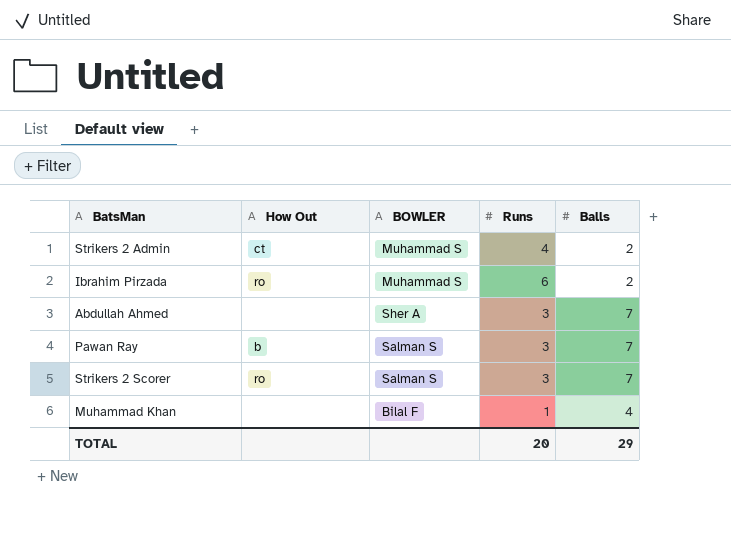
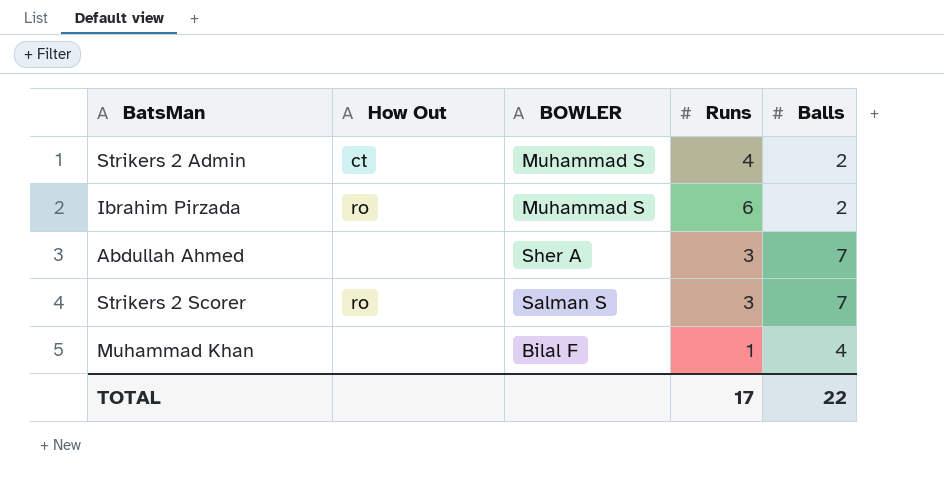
row Pawan Ray: b | Salman S | 3 | 7 -> none
TOTAL | Runs: 20 -> 17
TOTAL | Balls: 29 -> 22

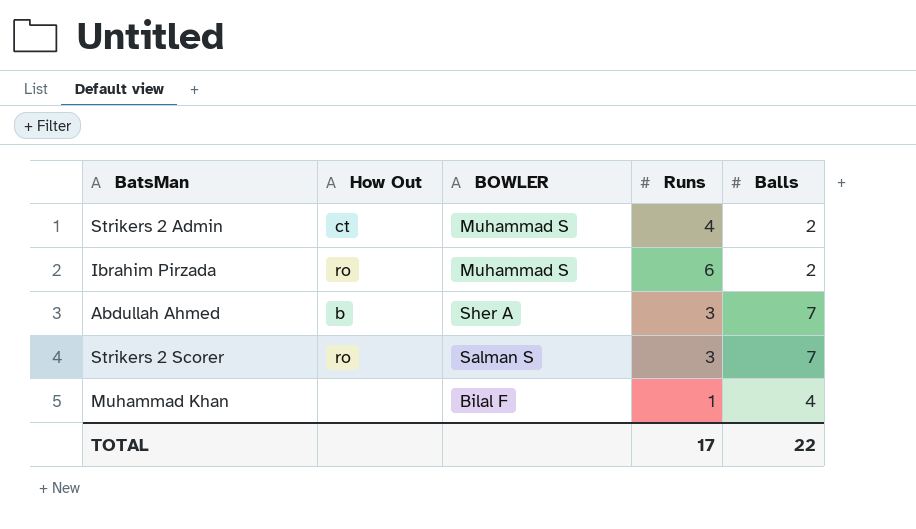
Abdullah Ahmed | How Out: none -> b

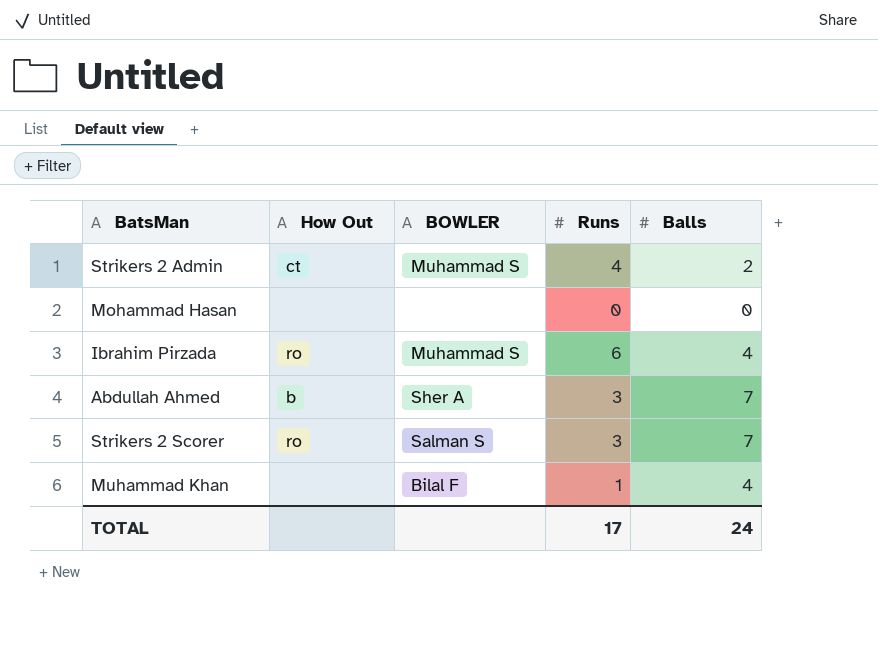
row Mohammad Hasan: none -> none | none | 0 | 0
Ibrahim Pirzada | Balls: 2 -> 4
TOTAL | Balls: 22 -> 24

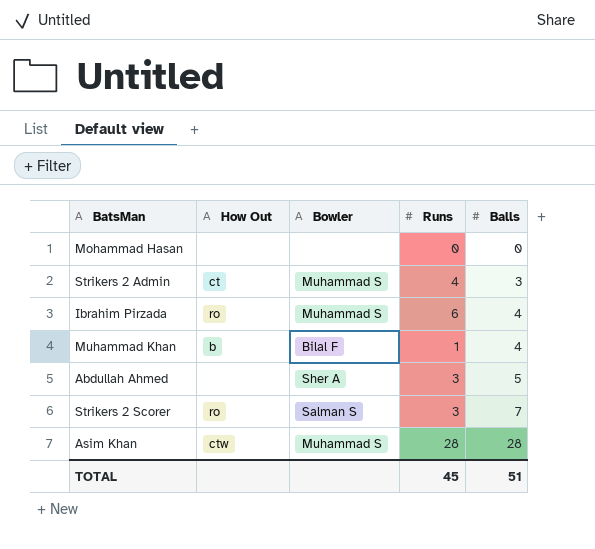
row order: none -> Balls ascending
column name: BOWLER -> Bowler
Strikers 2 Admin | Balls: 2 -> 3
Muhammad Khan | How Out: none -> b
Abdullah Ahmed | How Out: b -> none
Abdullah Ahmed | Balls: 7 -> 5
row Asim Khan: none -> ctw | Muhammad S | 28 | 28
TOTAL | Runs: 17 -> 45
TOTAL | Balls: 24 -> 51

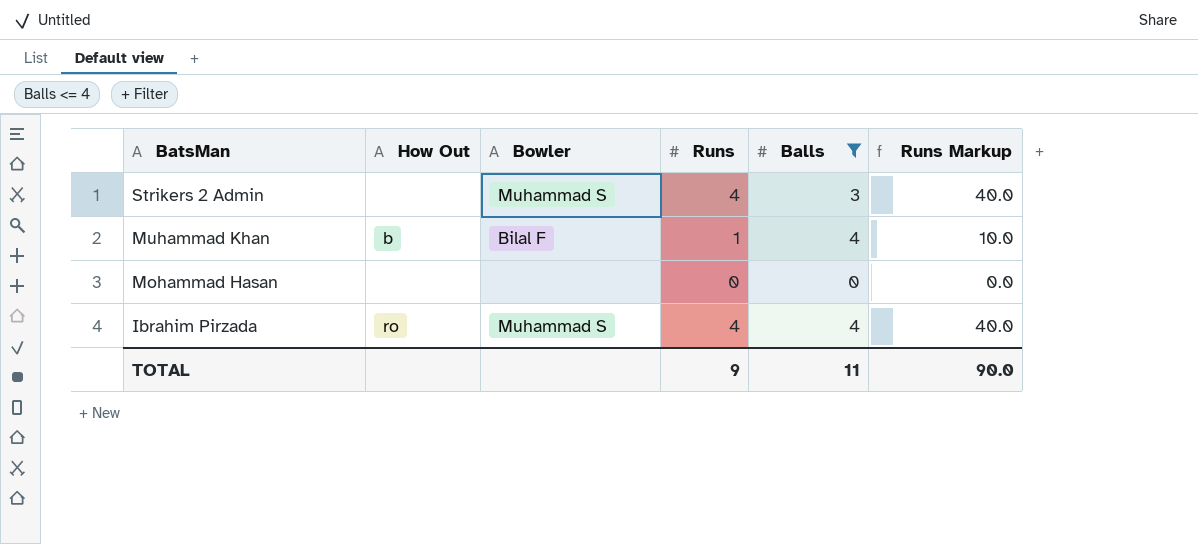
filter: none -> Balls <= 4
row order: Balls ascending -> BatsMan descending
column Runs Markup | formula: none -> [Runs] * 10
Strikers 2 Admin | How Out: ct -> none
Ibrahim Pirzada | Runs: 6 -> 4
TOTAL | Runs: 45 -> 9
TOTAL | Balls: 51 -> 11

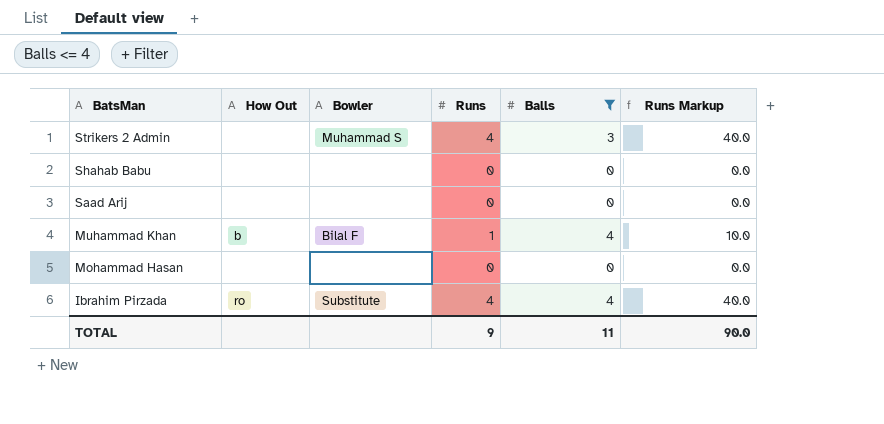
row Shahab Babu: none -> none | none | 0 | 0 | 0.0
row Saad Arij: none -> none | none | 0 | 0 | 0.0
Ibrahim Pirzada | Bowler: Muhammad S -> Substitute

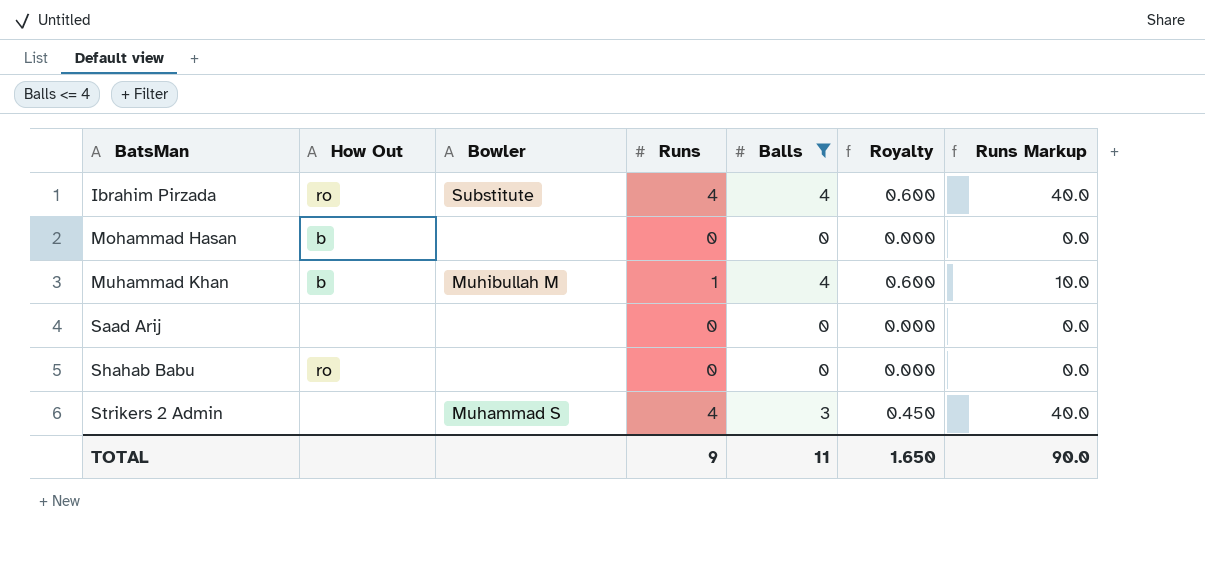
row order: BatsMan descending -> BatsMan ascending
column Royalty | formula: none -> [Balls] * 0.15
Mohammad Hasan | How Out: none -> b
Muhammad Khan | Bowler: Bilal F -> Muhibullah M
Shahab Babu | How Out: none -> ro

